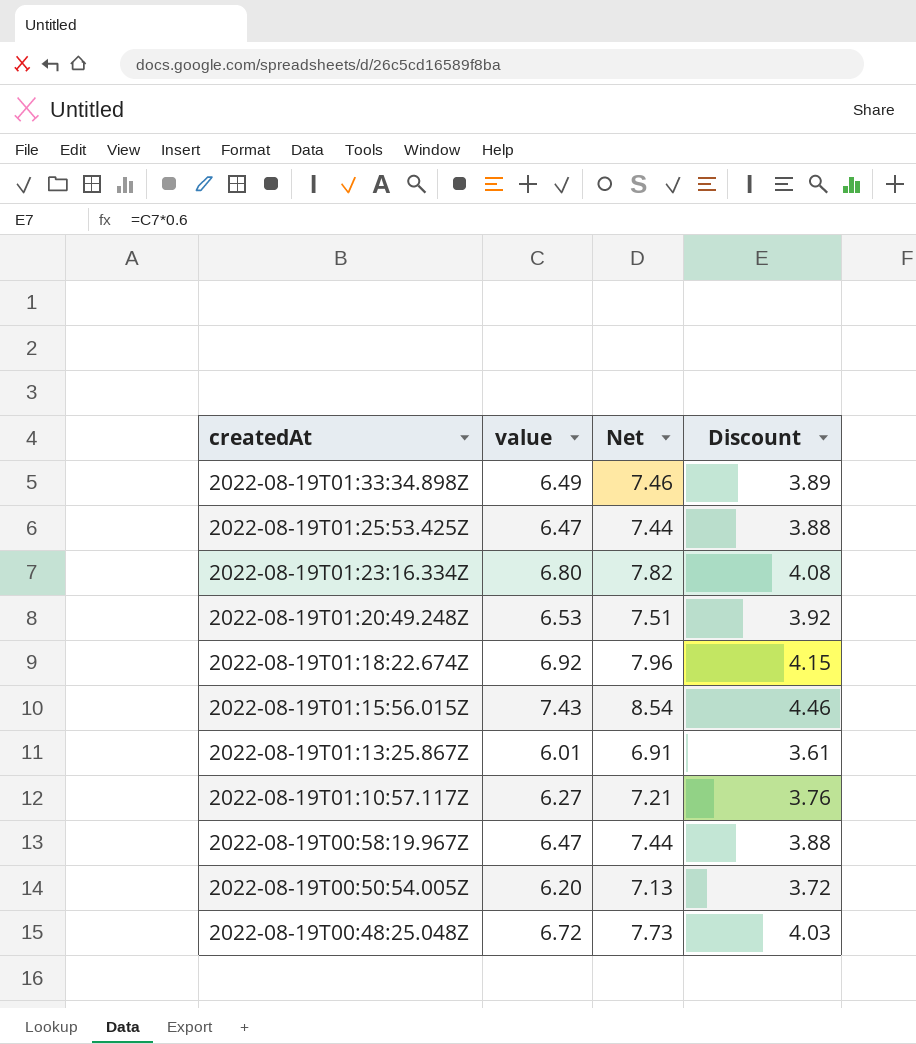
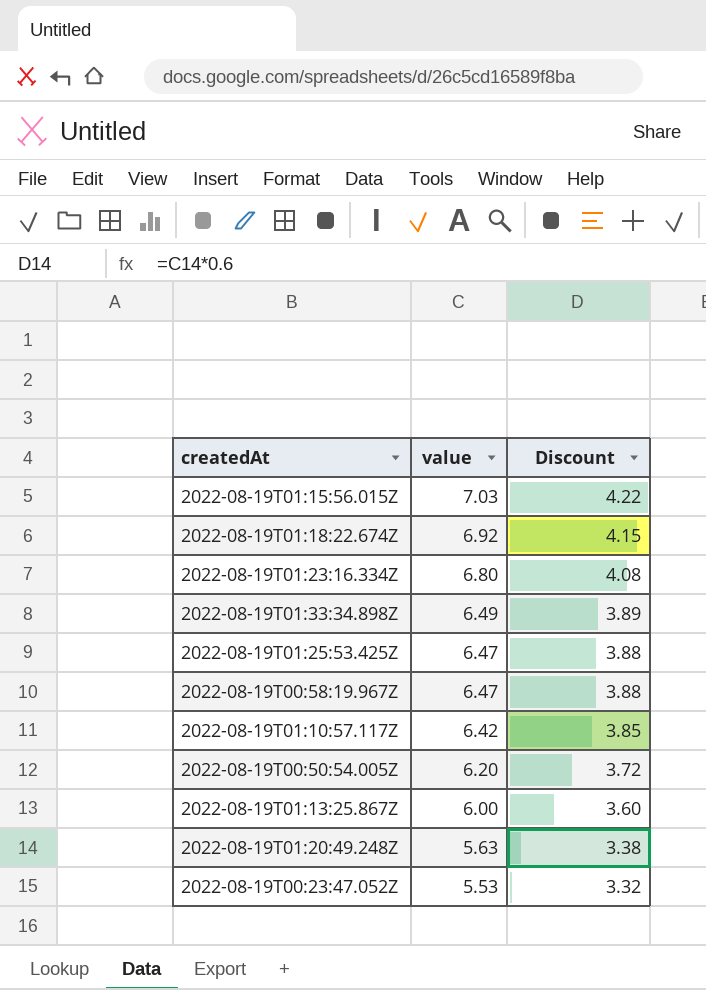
row order: createdAt descending -> value descending
column Net | formula: [value] * 1.15 -> none
row 2022-08-19T00:48:25.048Z: 6.72 | 7.73 | 4.03 -> none
2022-08-19T01:15:56.015Z | value: 7.43 -> 7.03
2022-08-19T01:15:56.015Z | Discount: 4.46 -> 4.22
2022-08-19T01:10:57.117Z | value: 6.27 -> 6.42
2022-08-19T01:10:57.117Z | Discount: 3.76 -> 3.85
2022-08-19T01:13:25.867Z | value: 6.01 -> 6.00
2022-08-19T01:13:25.867Z | Discount: 3.61 -> 3.60
2022-08-19T01:20:49.248Z | value: 6.53 -> 5.63
2022-08-19T01:20:49.248Z | Discount: 3.92 -> 3.38
row 2022-08-19T00:23:47.052Z: none -> 5.53 | 3.32

